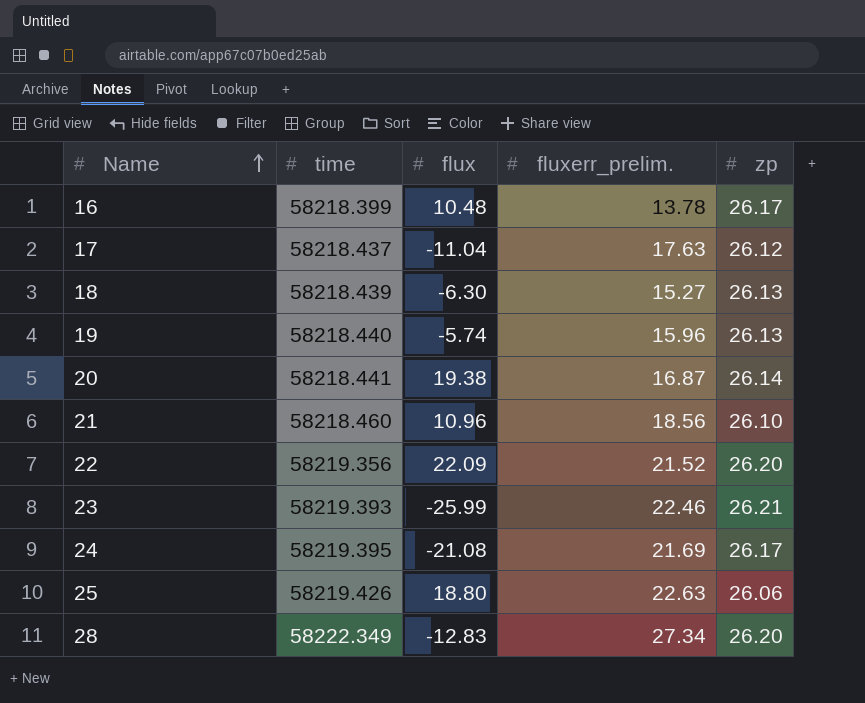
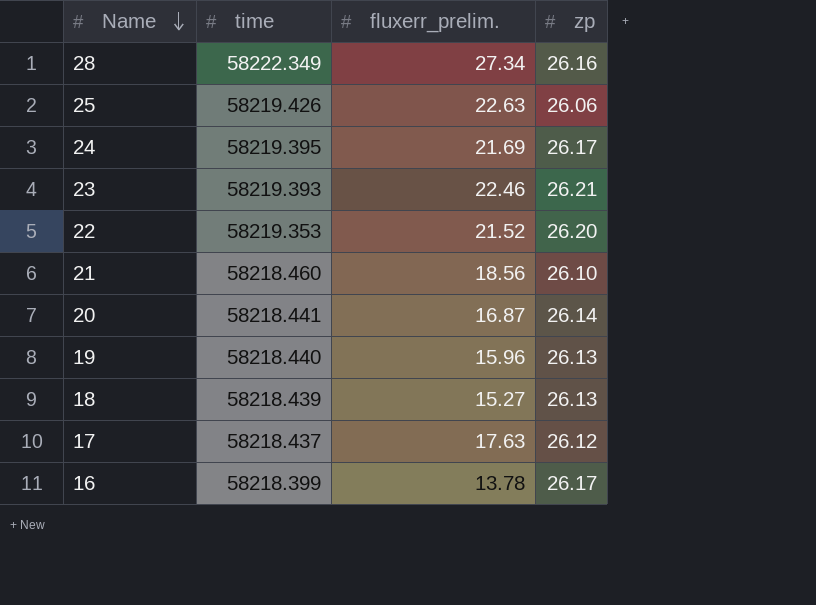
row order: Name ascending -> Name descending
column flux | position: 3 -> none
28 | zp: 26.20 -> 26.16
22 | time: 58219.356 -> 58219.353

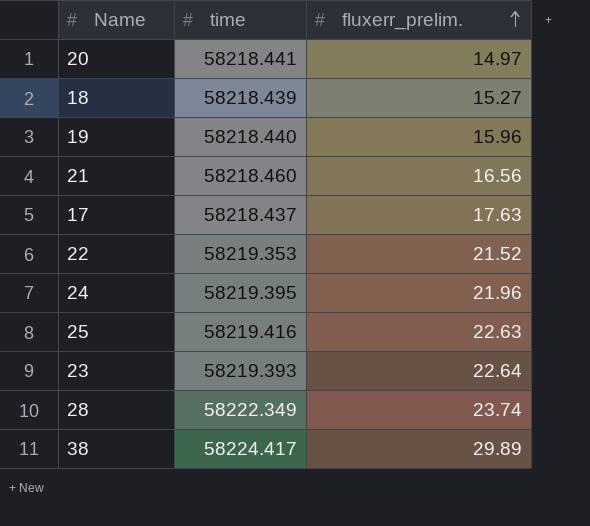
row order: Name descending -> fluxerr_prelim. ascending
column zp | position: 4 -> none
row 16: 58218.399 | 13.78 | 26.17 -> none
20 | fluxerr_prelim.: 16.87 -> 14.97
21 | fluxerr_prelim.: 18.56 -> 16.56
24 | fluxerr_prelim.: 21.69 -> 21.96
25 | time: 58219.426 -> 58219.416
23 | fluxerr_prelim.: 22.46 -> 22.64
28 | fluxerr_prelim.: 27.34 -> 23.74
row 38: none -> 58224.417 | 29.89

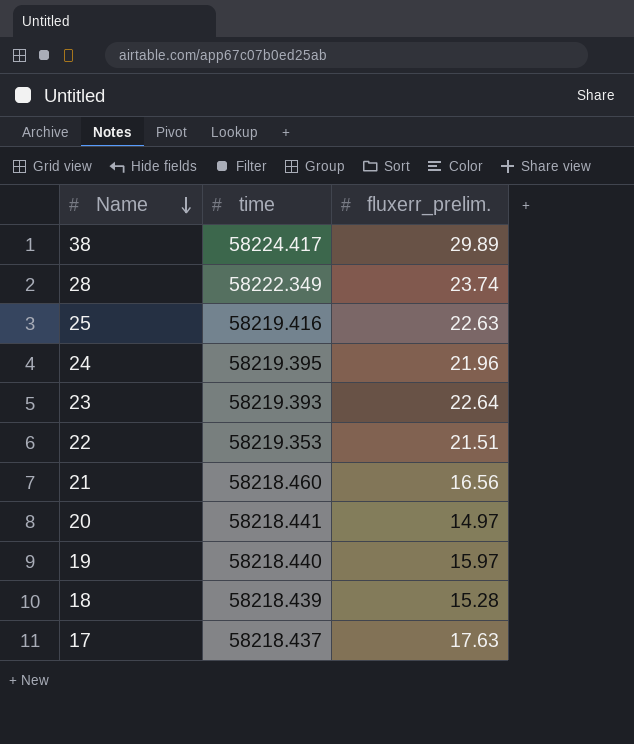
row order: fluxerr_prelim. ascending -> Name descending
22 | fluxerr_prelim.: 21.52 -> 21.51
19 | fluxerr_prelim.: 15.96 -> 15.97
18 | fluxerr_prelim.: 15.27 -> 15.28

